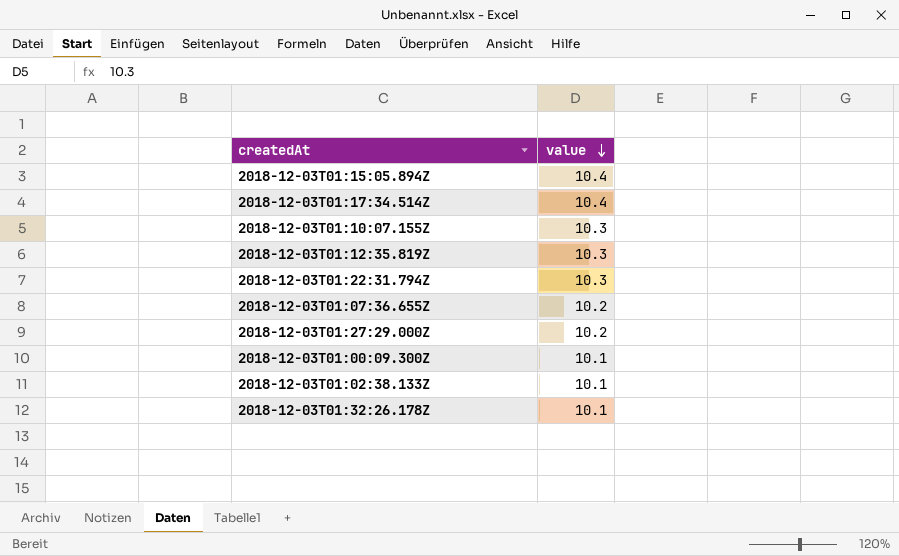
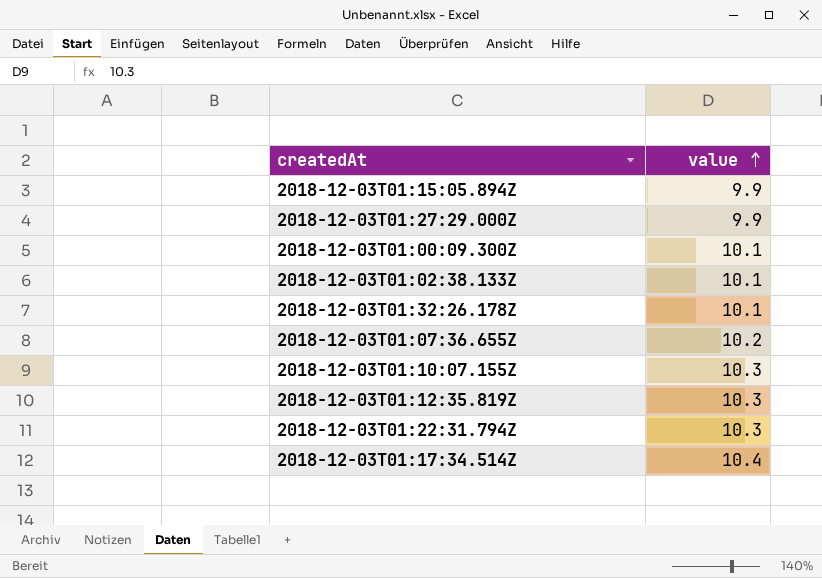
row order: value descending -> value ascending
2018-12-03T01:15:05.894Z | value: 10.4 -> 9.9
2018-12-03T01:27:29.000Z | value: 10.2 -> 9.9

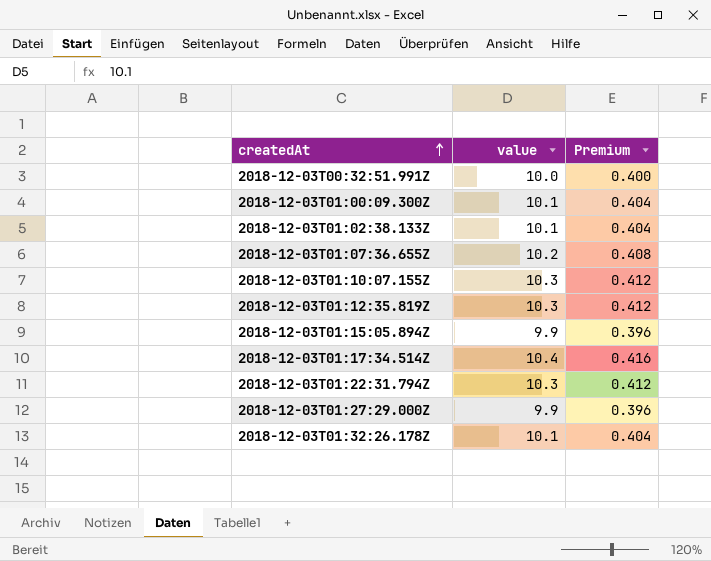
row order: value ascending -> createdAt ascending
column Premium | formula: none -> [value] * 0.04
row 2018-12-03T00:32:51.991Z: none -> 10.0 | 0.400

